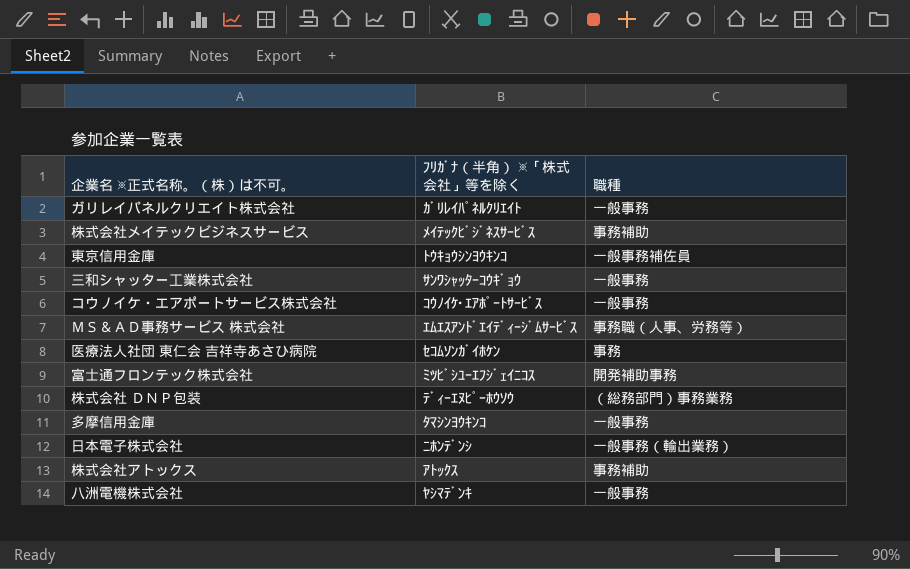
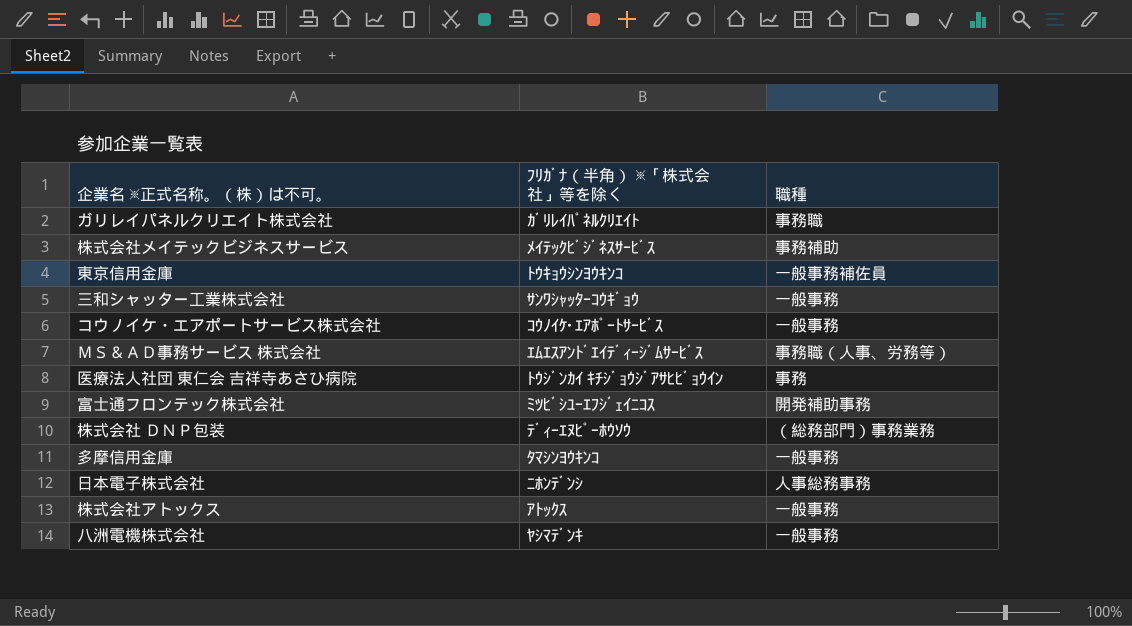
ガリレイパネルクリエイト株式会社 | 職種: 一般事務 -> 事務職
医療法人社団 東仁会 吉祥寺あさひ病院 | ﾌﾘｶﾞﾅ（半角） ※「株式会社」等を除く: ｾｺﾑｿﾝｶﾞｲﾎｹﾝ -> ﾄｳｼﾞﾝｶｲ ｷﾁｼﾞｮｳｼﾞｱｻﾋﾋﾞｮｳｲﾝ
日本電子株式会社 | 職種: 一般事務（輸出業務） -> 人事総務事務
株式会社アトックス | 職種: 事務補助 -> 一般事務

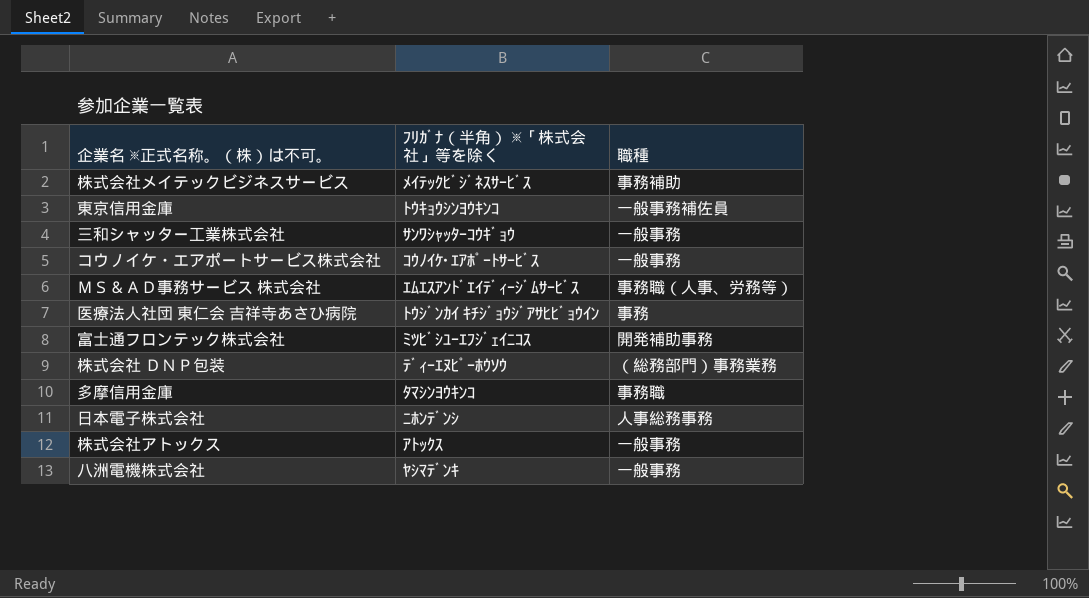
row ガリレイパネルクリエイト株式会社: ｶﾞﾘﾚｲﾊﾟﾈﾙｸﾘｴｲﾄ | 事務職 -> none
多摩信用金庫 | 職種: 一般事務 -> 事務職

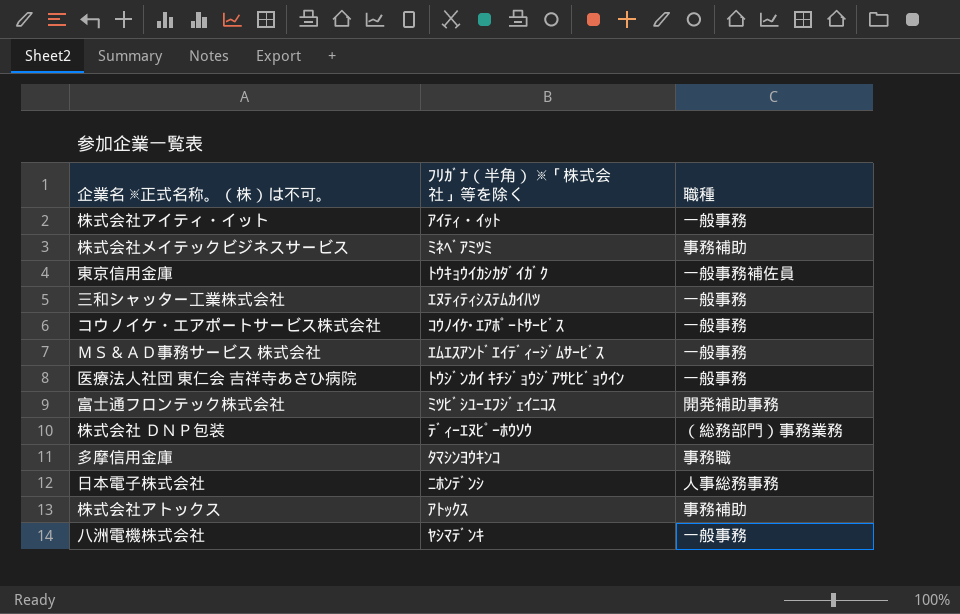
row 株式会社アイティ・イット: none -> ｱｲﾃｨ・ｲｯﾄ | 一般事務
株式会社メイテックビジネスサービス | ﾌﾘｶﾞﾅ（半角） ※「株式会社」等を除く: ﾒｲﾃｯｸﾋﾞｼﾞﾈｽｻｰﾋﾞｽ -> ﾐﾈﾍﾞｱﾐﾂﾐ
東京信用金庫 | ﾌﾘｶﾞﾅ（半角） ※「株式会社」等を除く: ﾄｳｷｮｳｼﾝﾖｳｷﾝｺ -> ﾄｳｷｮｳｲｶｼｶﾀﾞｲｶﾞｸ
三和シャッター工業株式会社 | ﾌﾘｶﾞﾅ（半角） ※「株式会社」等を除く: ｻﾝﾜｼｬｯﾀｰｺｳｷﾞｮｳ -> ｴﾇﾃｨﾃｨｼｽﾃﾑｶｲﾊﾂ
ＭＳ＆ＡＤ事務サービス 株式会社 | 職種: 事務職（人事、労務等） -> 一般事務
医療法人社団 東仁会 吉祥寺あさひ病院 | 職種: 事務 -> 一般事務
株式会社アトックス | 職種: 一般事務 -> 事務補助

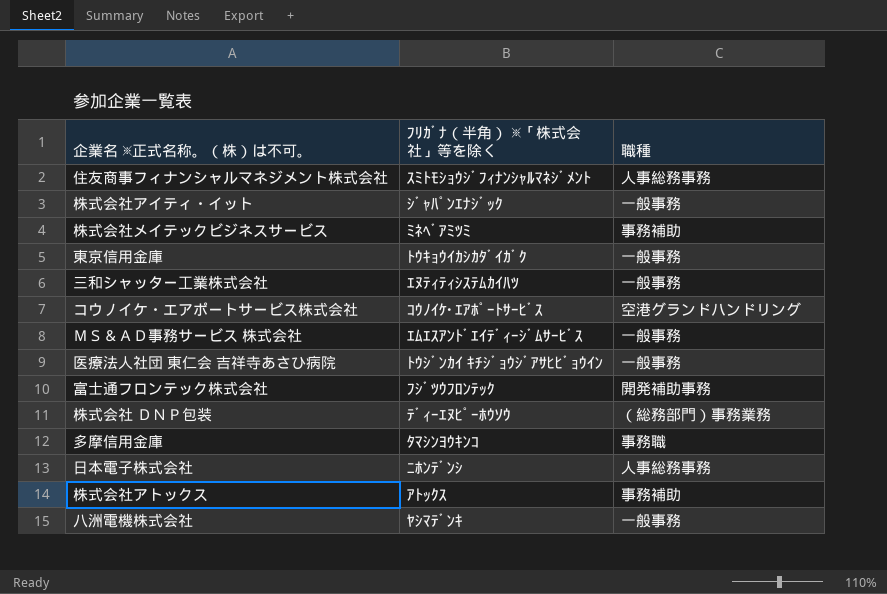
row 住友商事フィナンシャルマネジメント株式会社: none -> ｽﾐﾄﾓｼｮｳｼﾞﾌｨﾅﾝｼｬﾙﾏﾈｼﾞﾒﾝﾄ | 人事総務事務
株式会社アイティ・イット | ﾌﾘｶﾞﾅ（半角） ※「株式会社」等を除く: ｱｲﾃｨ・ｲｯﾄ -> ｼﾞｬﾊﾟﾝｴﾅｼﾞｯｸ
東京信用金庫 | 職種: 一般事務補佐員 -> 一般事務
コウノイケ・エアポートサービス株式会社 | 職種: 一般事務 -> 空港グランドハンドリング
富士通フロンテック株式会社 | ﾌﾘｶﾞﾅ（半角） ※「株式会社」等を除く: ﾐﾂﾋﾞｼﾕｰｴﾌｼﾞｪｲﾆｺｽ -> ﾌｼﾞﾂｳﾌﾛﾝﾃｯｸ

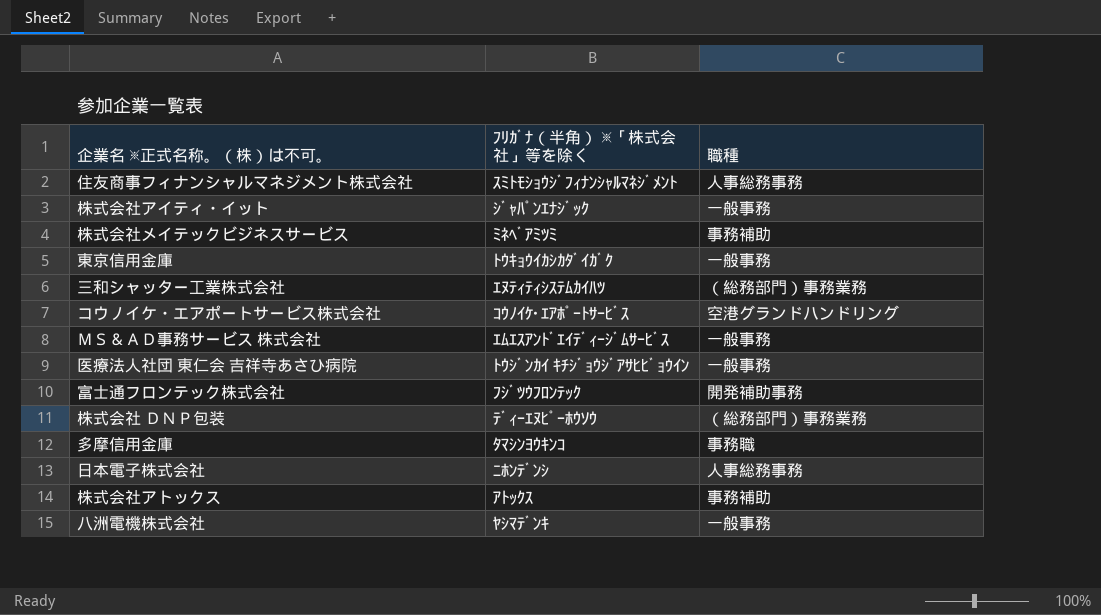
三和シャッター工業株式会社 | 職種: 一般事務 -> （総務部門）事務業務

